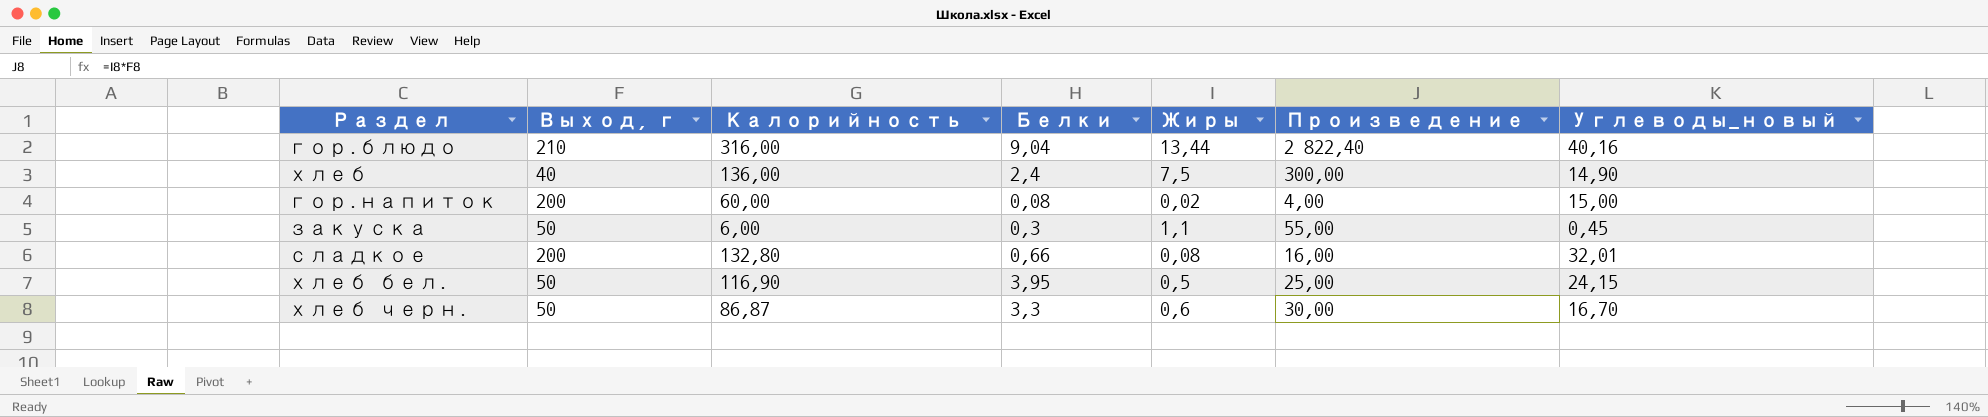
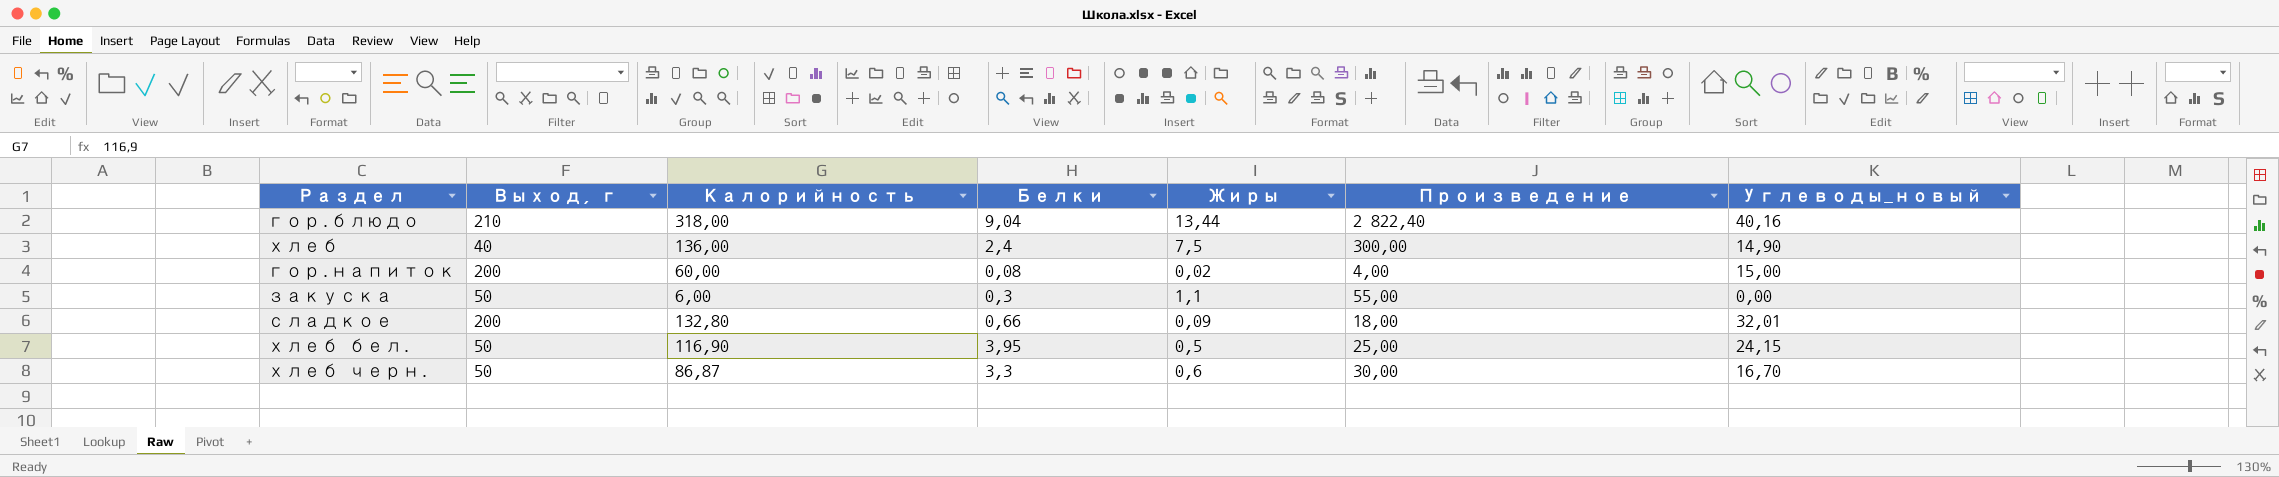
гор.блюдо | Калорийность: 316,00 -> 318,00
закуска | Углеводы_новый: 0,45 -> 0,00
сладкое | Жиры: 0,08 -> 0,09
сладкое | Произведение: 16,00 -> 18,00

